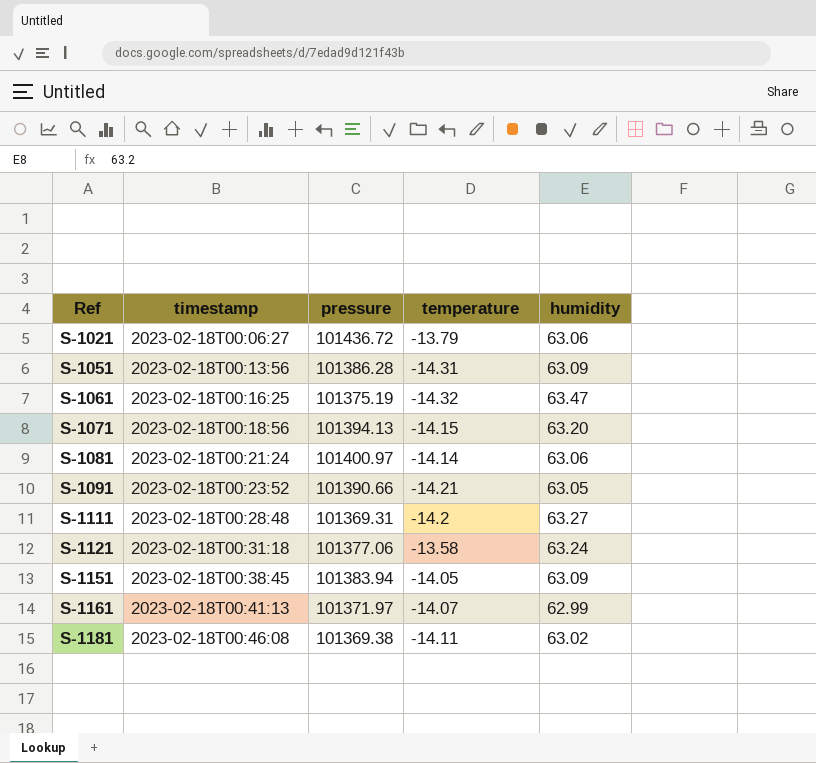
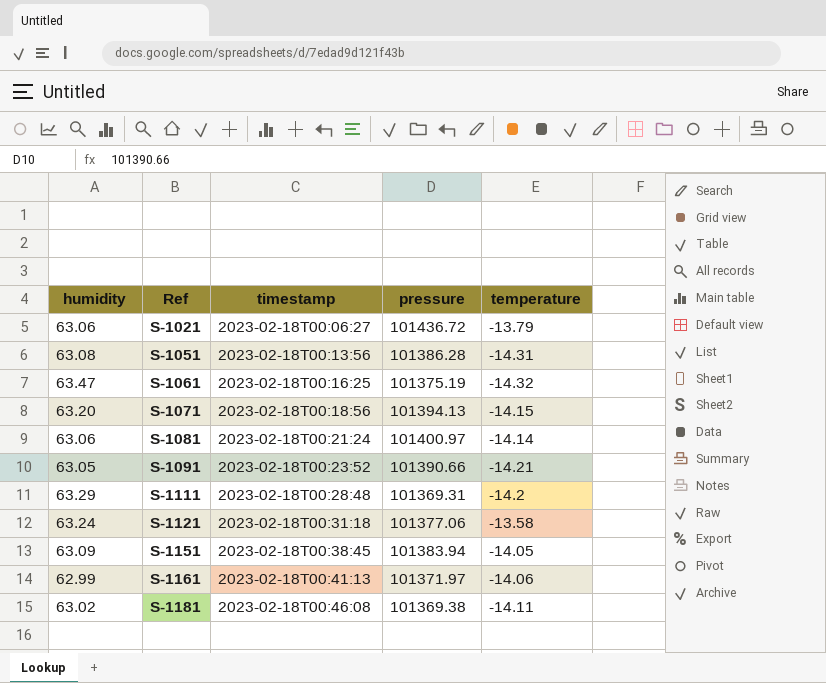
column humidity | position: 5 -> 1
S-1051 | humidity: 63.09 -> 63.08
S-1111 | humidity: 63.27 -> 63.29
S-1161 | temperature: -14.07 -> -14.06

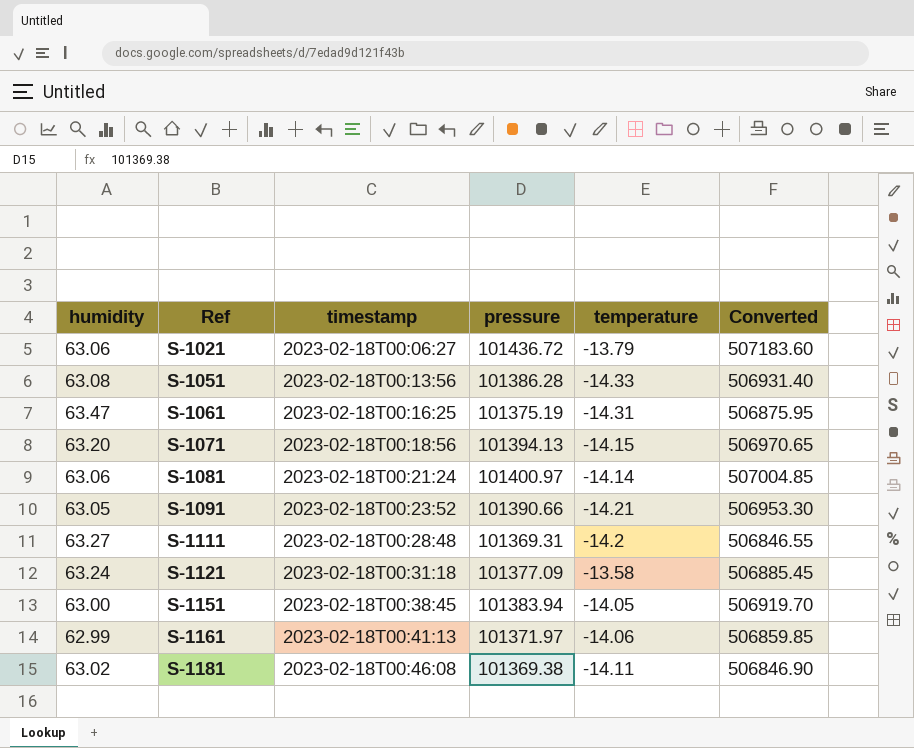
column Converted | formula: none -> [pressure] * 5
S-1051 | temperature: -14.31 -> -14.33
S-1061 | temperature: -14.32 -> -14.31
S-1111 | humidity: 63.29 -> 63.27
S-1121 | pressure: 101377.06 -> 101377.09
S-1151 | humidity: 63.09 -> 63.00

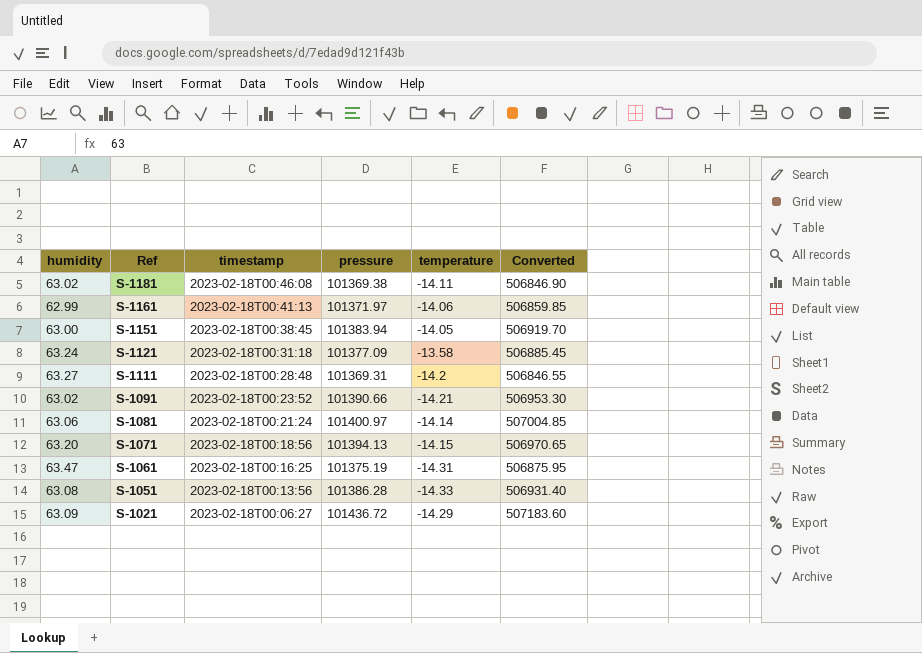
row order: Ref ascending -> Ref descending
S-1091 | humidity: 63.05 -> 63.02
S-1021 | humidity: 63.06 -> 63.09
S-1021 | temperature: -13.79 -> -14.29

